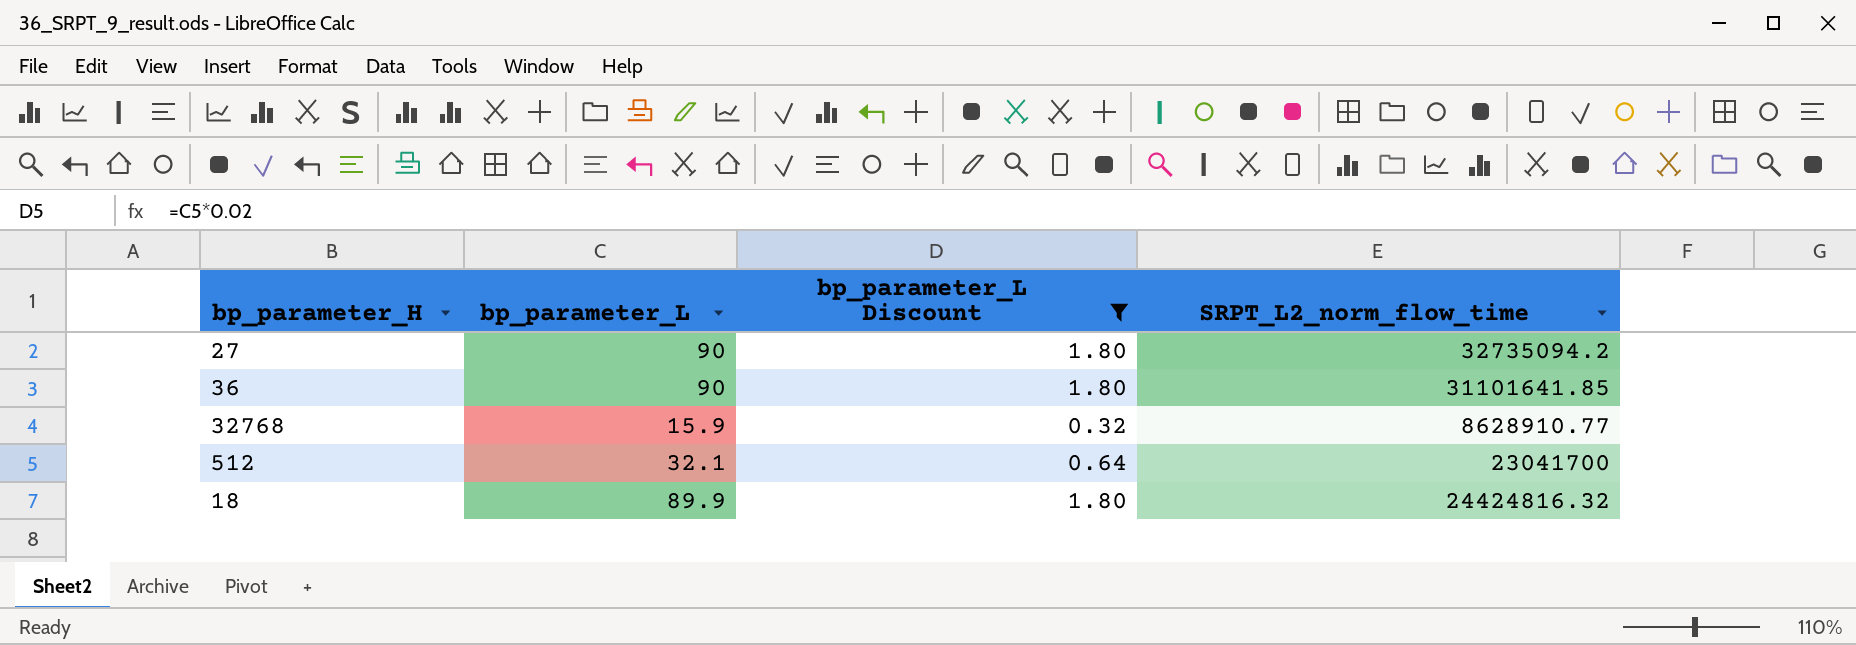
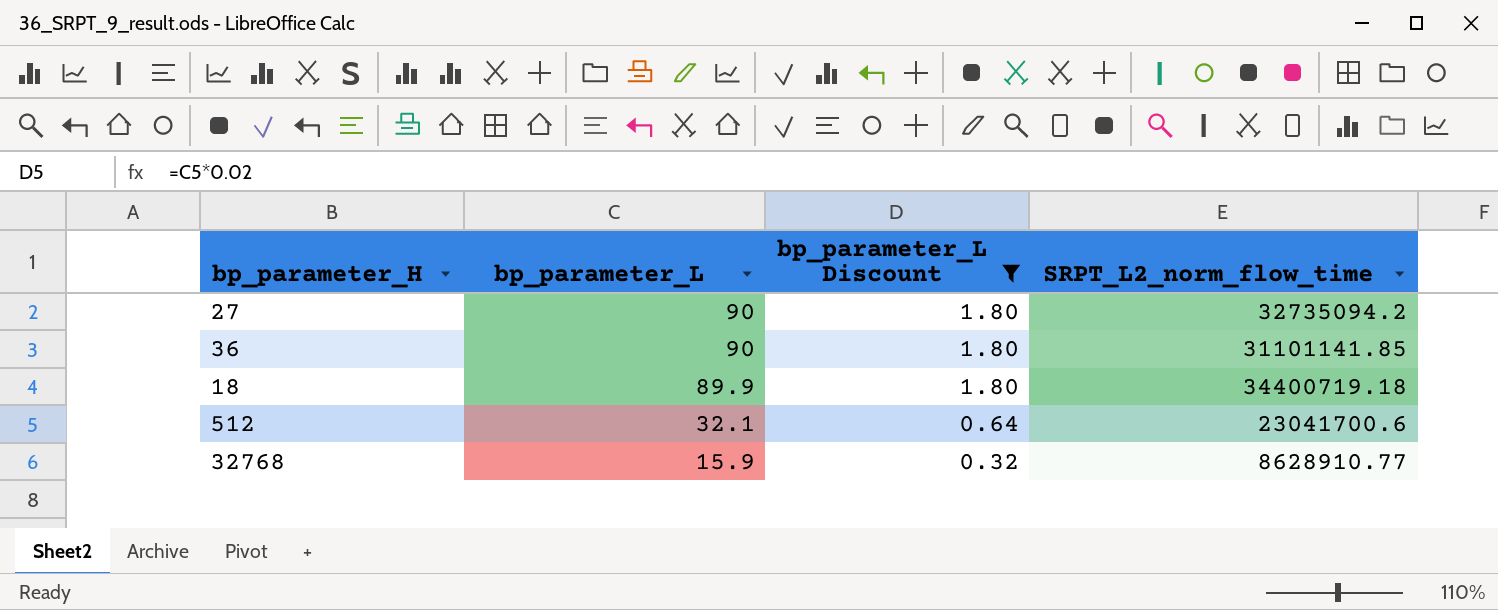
row order: none -> bp_parameter_L descending
36 | SRPT_L2_norm_flow_time: 31101641.85 -> 31101141.85
18 | SRPT_L2_norm_flow_time: 24424816.32 -> 34400719.18
512 | SRPT_L2_norm_flow_time: 23041700 -> 23041700.6

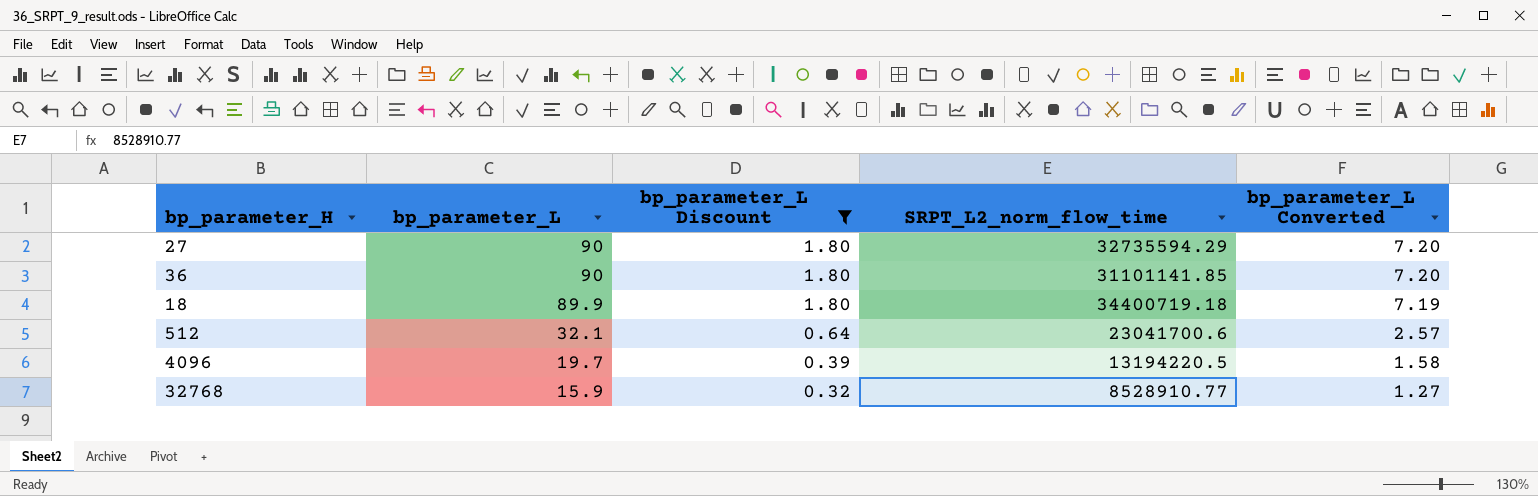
column bp_parameter_L Converted | formula: none -> [bp_parameter_L] * 0.08
27 | SRPT_L2_norm_flow_time: 32735094.2 -> 32735594.29
row 4096: none -> 19.7 | 0.39 | 13194220.5 | 1.58
32768 | SRPT_L2_norm_flow_time: 8628910.77 -> 8528910.77

